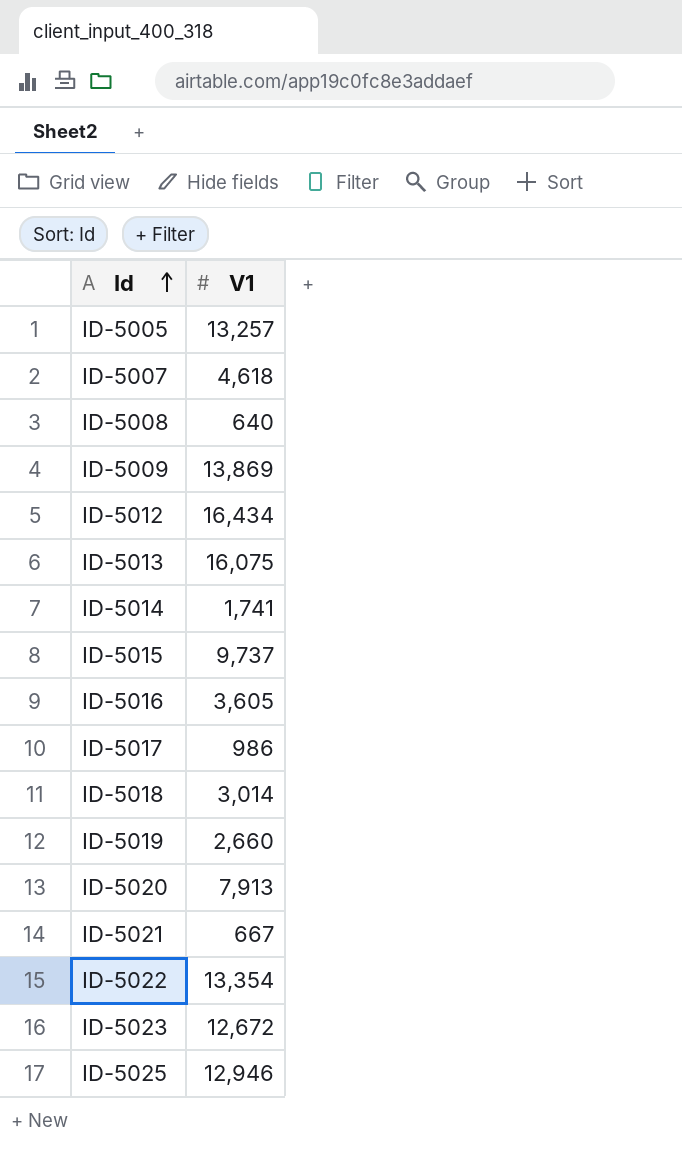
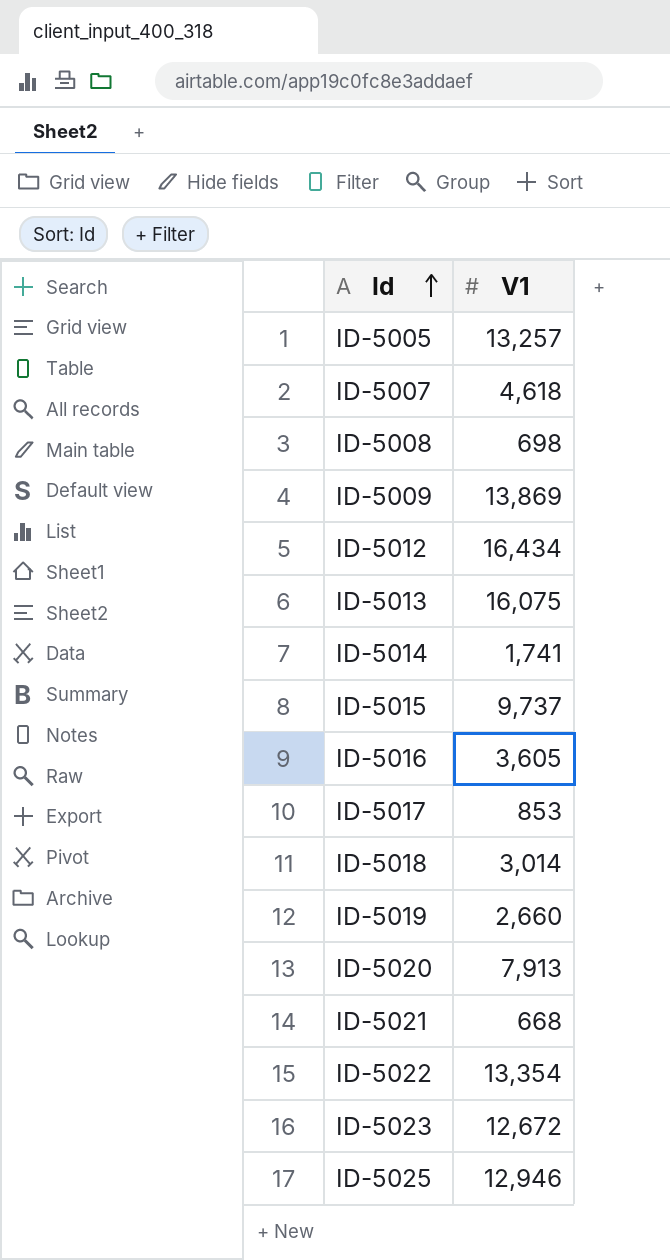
ID-5008 | V1: 640 -> 698
ID-5017 | V1: 986 -> 853
ID-5021 | V1: 667 -> 668

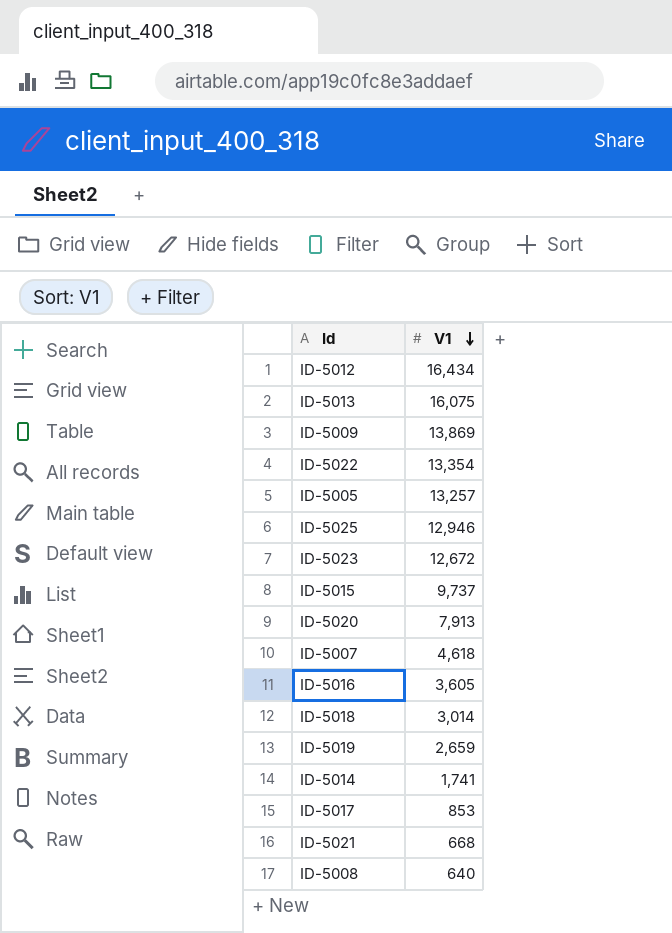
row order: Id ascending -> V1 descending
ID-5019 | V1: 2,660 -> 2,659
ID-5008 | V1: 698 -> 640

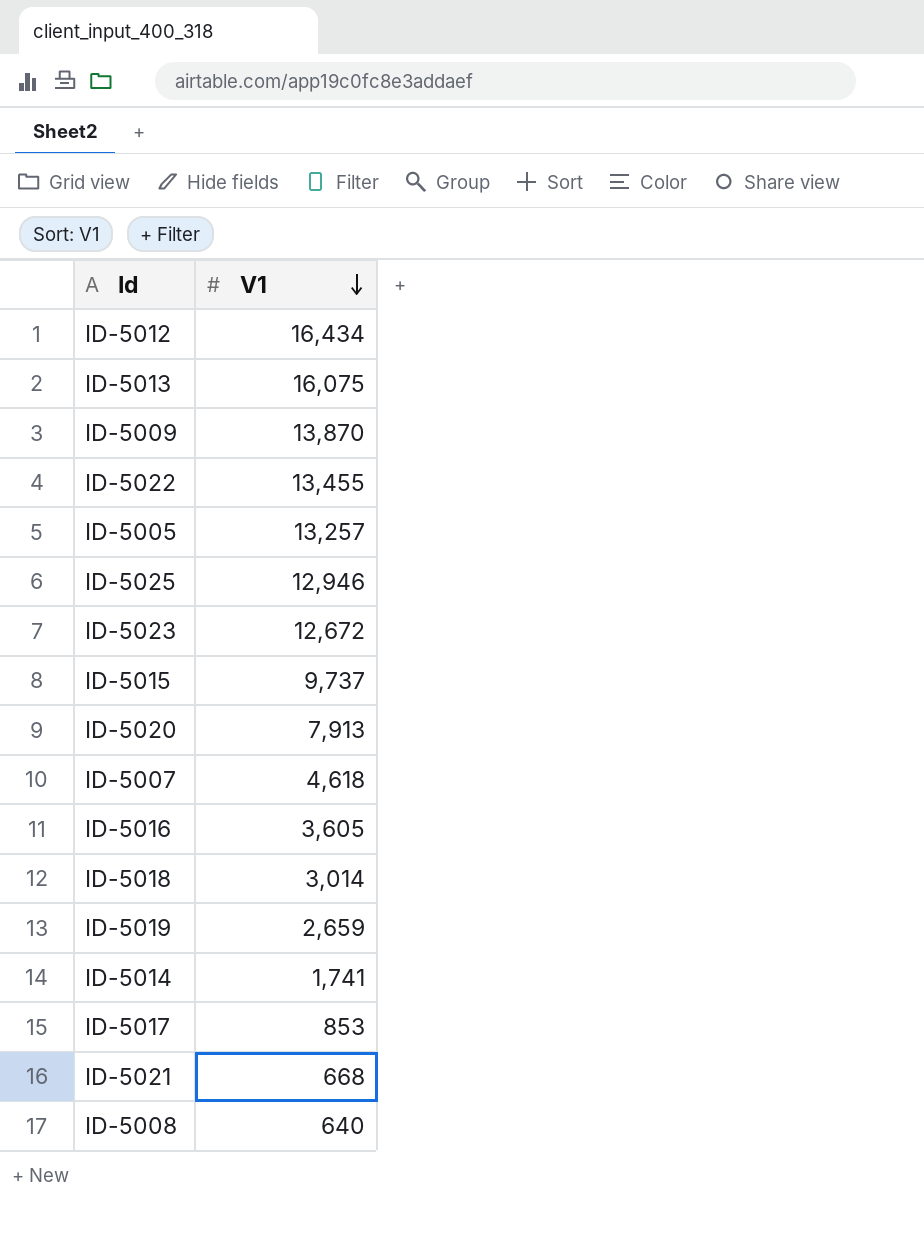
ID-5009 | V1: 13,869 -> 13,870
ID-5022 | V1: 13,354 -> 13,455

